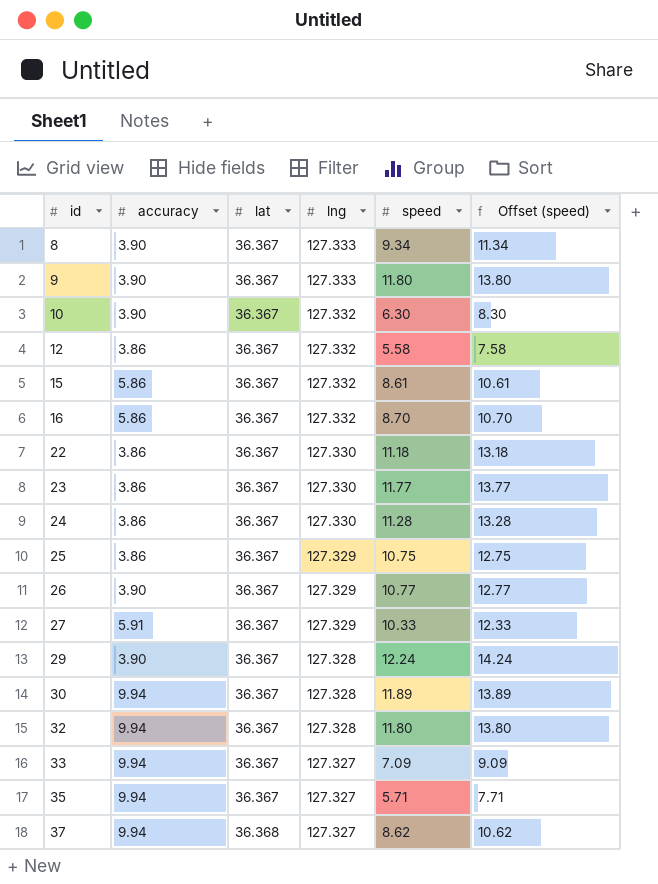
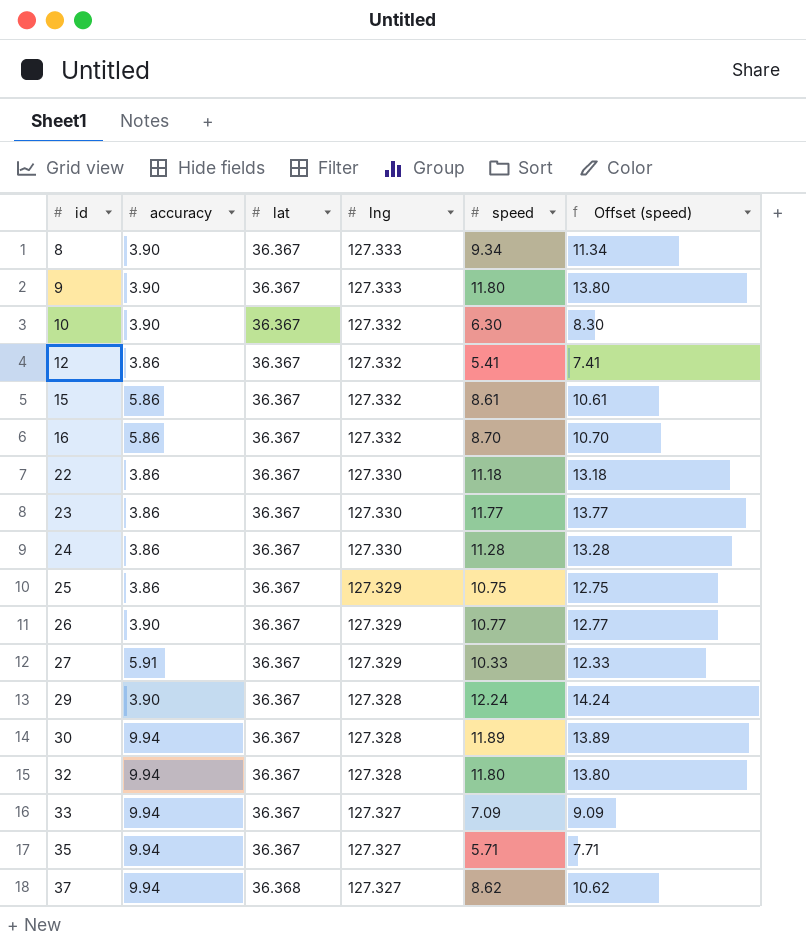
12 | speed: 5.58 -> 5.41
12 | Offset (speed): 7.58 -> 7.41

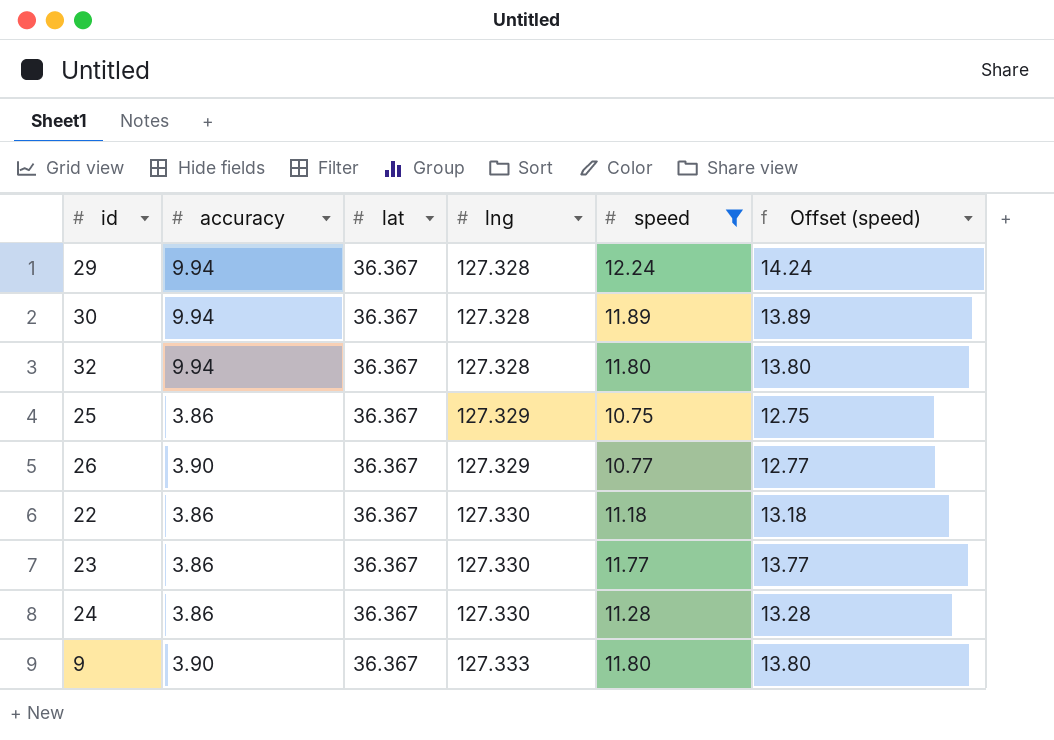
filter: none -> speed >= 10.75
row order: id ascending -> lng ascending
29 | accuracy: 3.90 -> 9.94

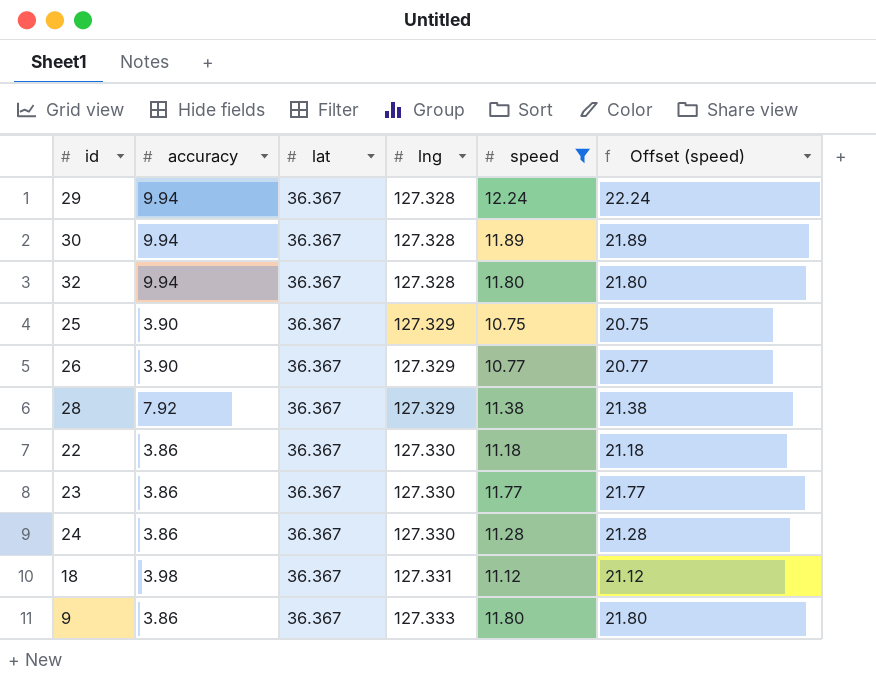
column Offset (speed) | formula: [speed] + 2 -> [speed] + 10
25 | accuracy: 3.86 -> 3.90
row 28: none -> 7.92 | 36.367 | 127.329 | 11.38 | 21.38
row 18: none -> 3.98 | 36.367 | 127.331 | 11.12 | 21.12
9 | accuracy: 3.90 -> 3.86

